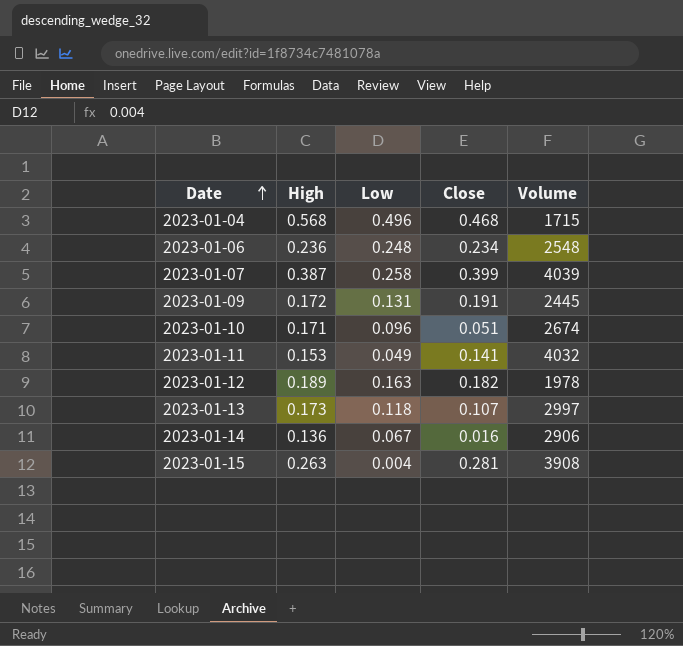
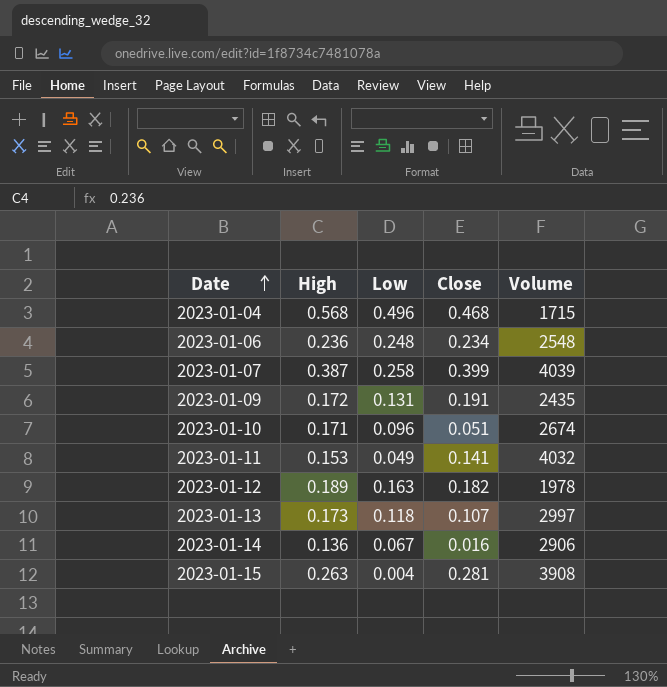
2023-01-09 | Volume: 2445 -> 2435

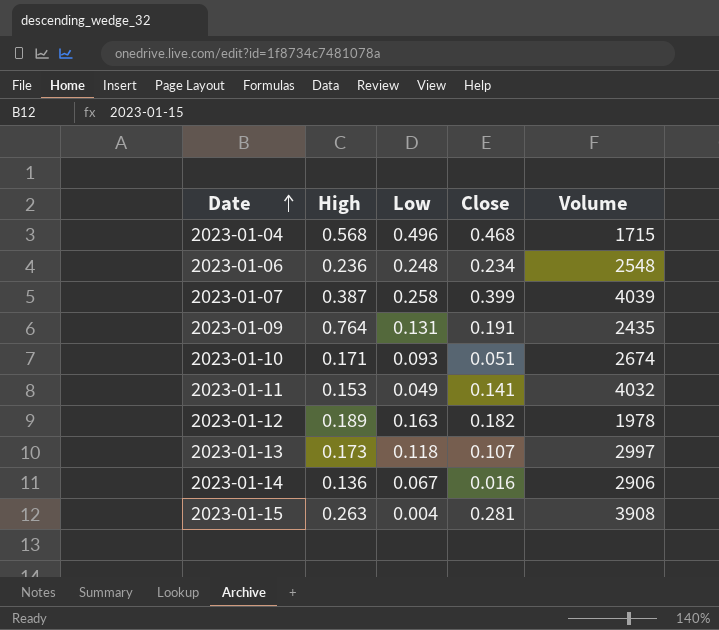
2023-01-09 | High: 0.172 -> 0.764
2023-01-10 | Low: 0.096 -> 0.093

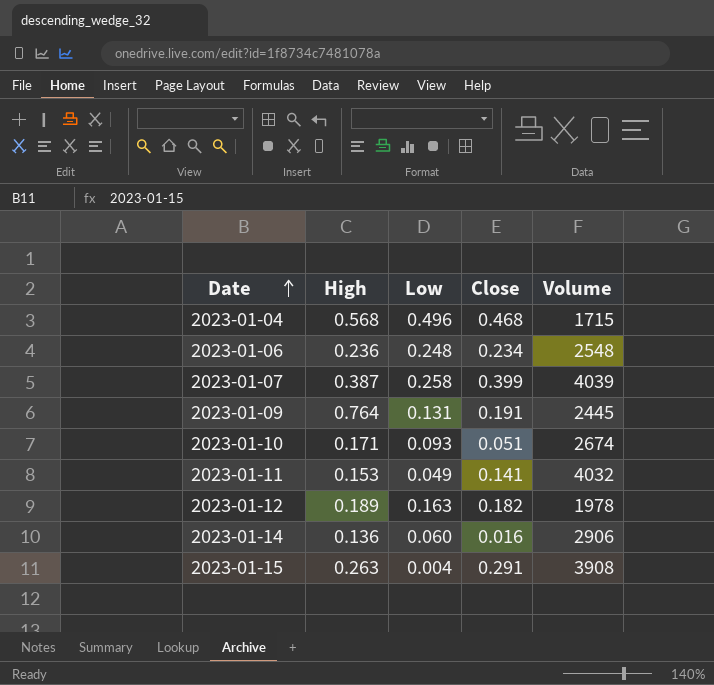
row 2023-01-13: 0.173 | 0.118 | 0.107 | 2997 -> none
2023-01-09 | Volume: 2435 -> 2445
2023-01-14 | Low: 0.067 -> 0.060
2023-01-15 | Close: 0.281 -> 0.291

